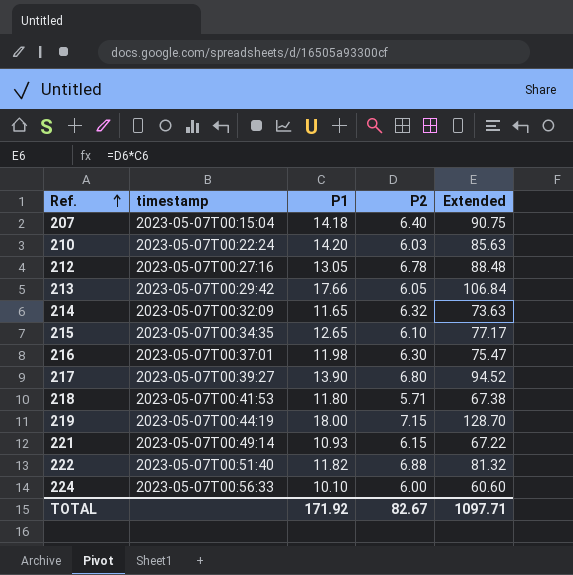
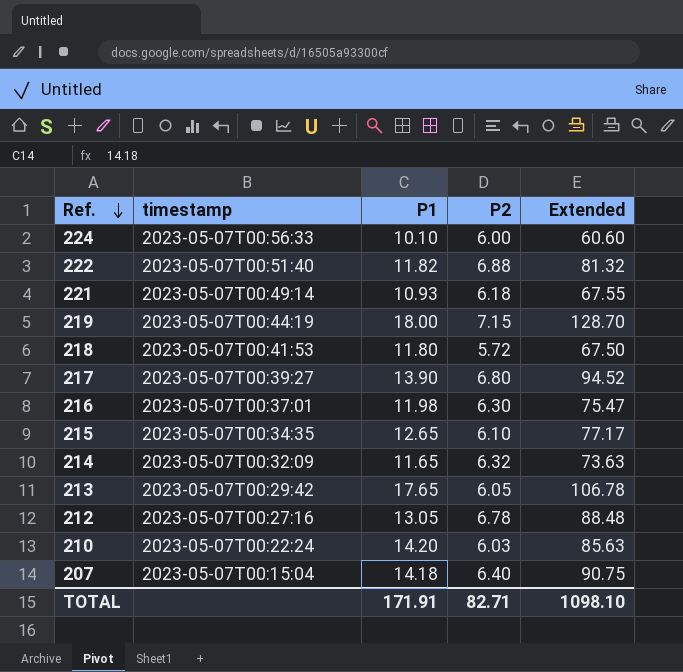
row order: Ref. ascending -> Ref. descending
221 | P2: 6.15 -> 6.18
221 | Extended: 67.22 -> 67.55
218 | P2: 5.71 -> 5.72
218 | Extended: 67.38 -> 67.50
213 | P1: 17.66 -> 17.65
213 | Extended: 106.84 -> 106.78
TOTAL | P1: 171.92 -> 171.91
TOTAL | P2: 82.67 -> 82.71
TOTAL | Extended: 1097.71 -> 1098.10

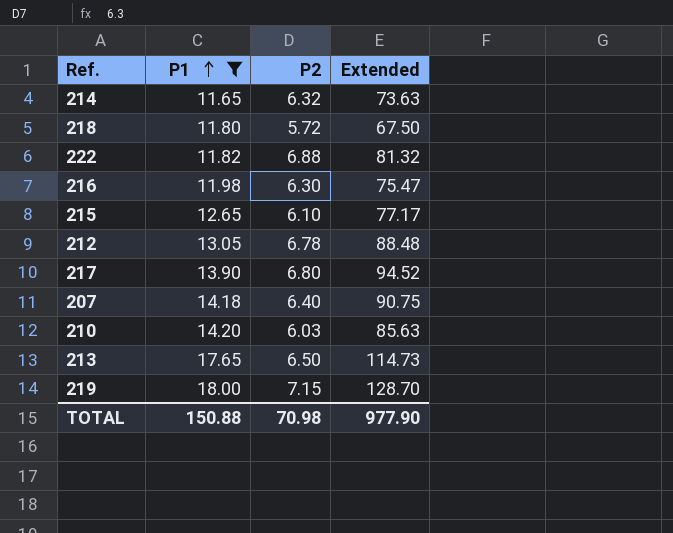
filter: none -> P1 >= 11.65
row order: Ref. descending -> P1 ascending
column timestamp | position: 2 -> none
213 | P2: 6.05 -> 6.50
213 | Extended: 106.78 -> 114.73
TOTAL | P1: 171.91 -> 150.88
TOTAL | P2: 82.71 -> 70.98
TOTAL | Extended: 1098.10 -> 977.90

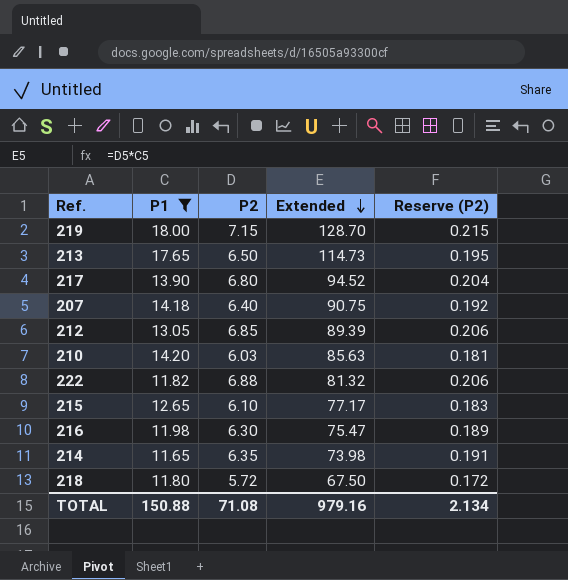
row order: P1 ascending -> Extended descending
column Reserve (P2) | formula: none -> [P2] * 0.03
212 | P2: 6.78 -> 6.85
212 | Extended: 88.48 -> 89.39
214 | P2: 6.32 -> 6.35
214 | Extended: 73.63 -> 73.98
TOTAL | P2: 70.98 -> 71.08
TOTAL | Extended: 977.90 -> 979.16

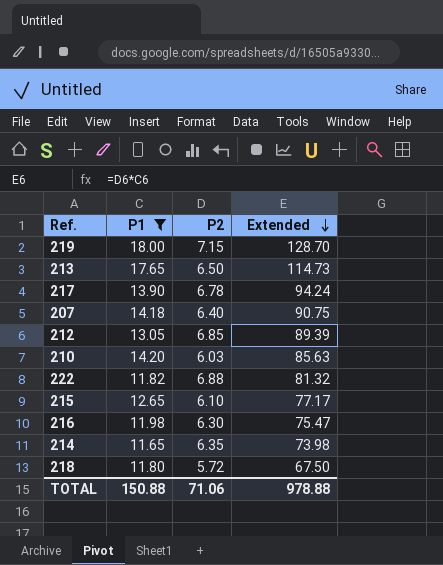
column Reserve (P2) | formula: [P2] * 0.03 -> none
217 | P2: 6.80 -> 6.78
217 | Extended: 94.52 -> 94.24
TOTAL | P2: 71.08 -> 71.06
TOTAL | Extended: 979.16 -> 978.88

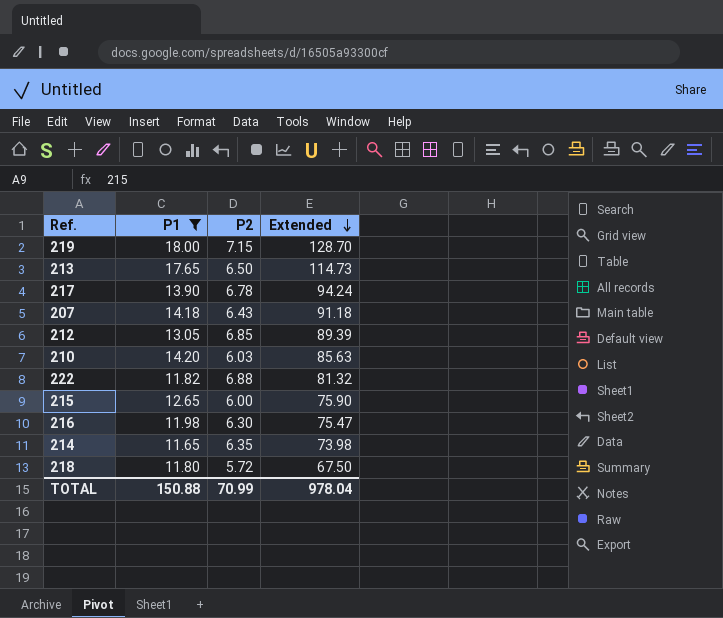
207 | P2: 6.40 -> 6.43
207 | Extended: 90.75 -> 91.18
215 | P2: 6.10 -> 6.00
215 | Extended: 77.17 -> 75.90
TOTAL | P2: 71.06 -> 70.99
TOTAL | Extended: 978.88 -> 978.04

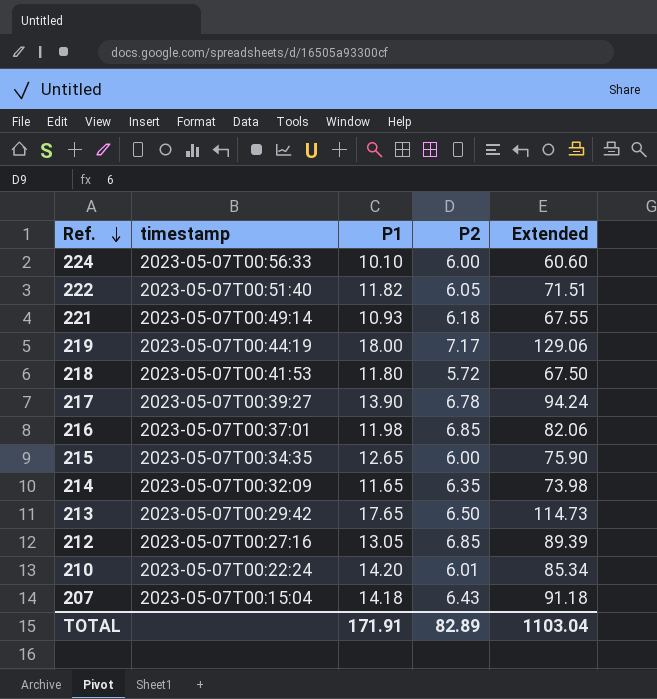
filter: P1 >= 11.65 -> none
row order: Extended descending -> Ref. descending
column timestamp | position: none -> 2
222 | P2: 6.88 -> 6.05
222 | Extended: 81.32 -> 71.51
219 | P2: 7.15 -> 7.17
219 | Extended: 128.70 -> 129.06
216 | P2: 6.30 -> 6.85
216 | Extended: 75.47 -> 82.06
210 | P2: 6.03 -> 6.01
210 | Extended: 85.63 -> 85.34
TOTAL | P1: 150.88 -> 171.91
TOTAL | P2: 70.99 -> 82.89
TOTAL | Extended: 978.04 -> 1103.04

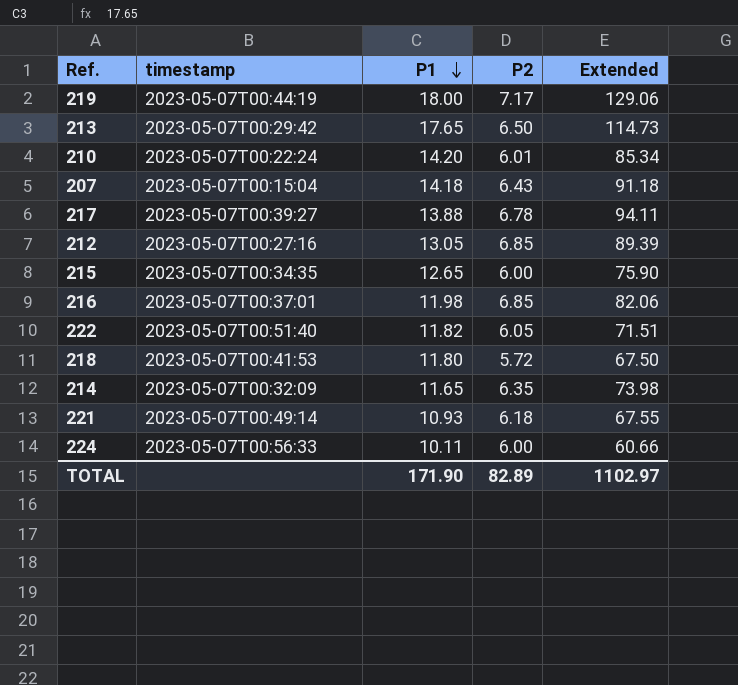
row order: Ref. descending -> P1 descending
217 | P1: 13.90 -> 13.88
217 | Extended: 94.24 -> 94.11
224 | P1: 10.10 -> 10.11
224 | Extended: 60.60 -> 60.66
TOTAL | P1: 171.91 -> 171.90
TOTAL | Extended: 1103.04 -> 1102.97

